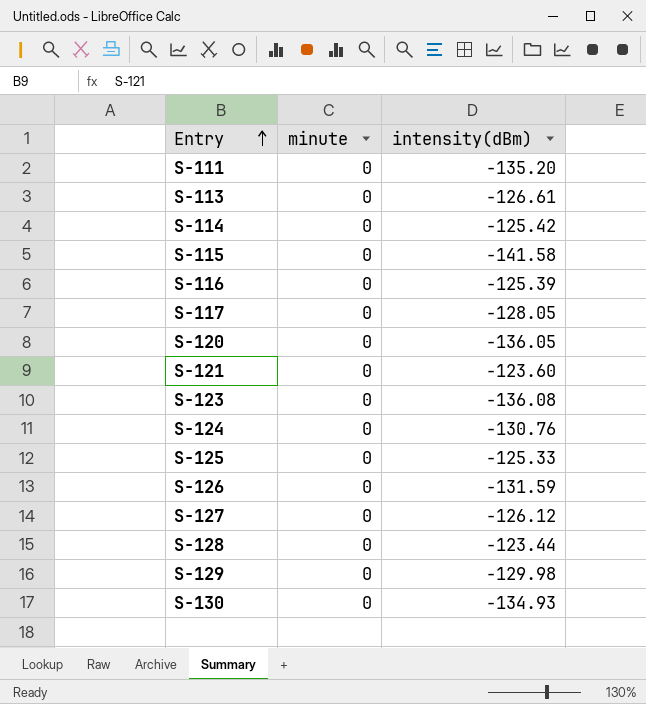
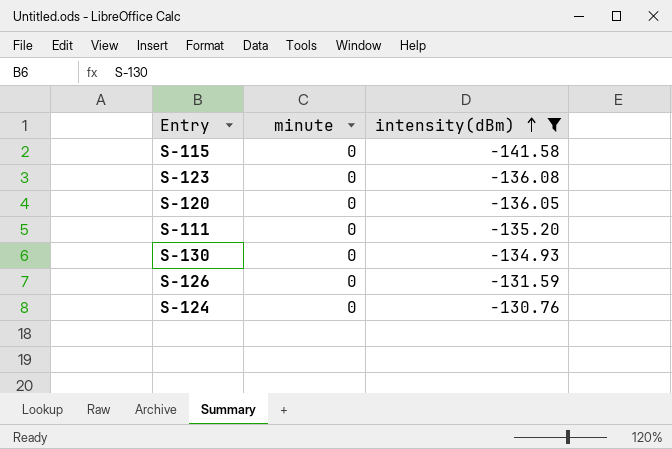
filter: none -> intensity(dBm) <= -130.76
row order: Entry ascending -> intensity(dBm) ascending

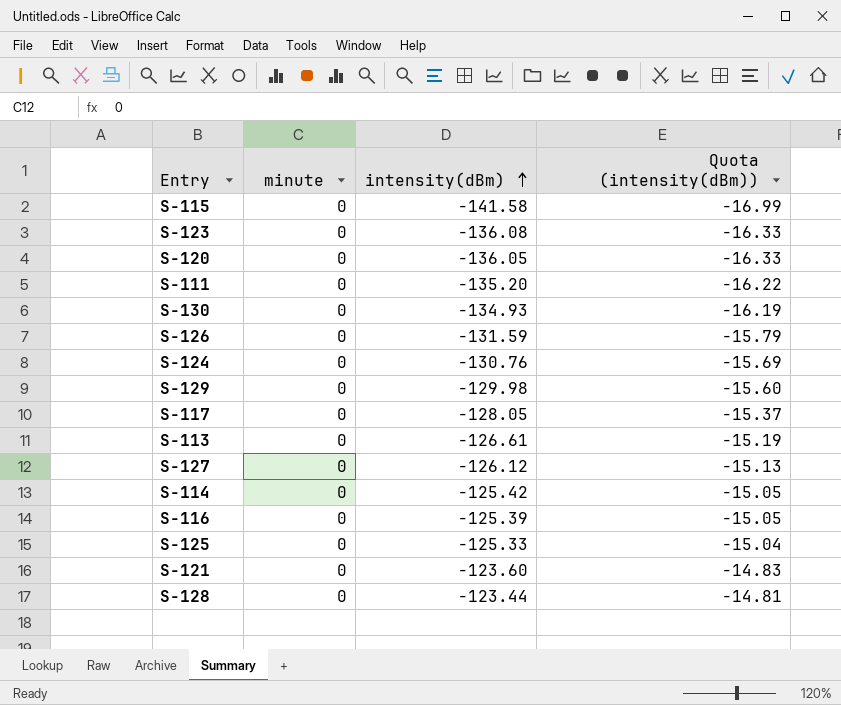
filter: intensity(dBm) <= -130.76 -> none
column Quota (intensity(dBm)) | formula: none -> [intensity(dBm)] * 0.12

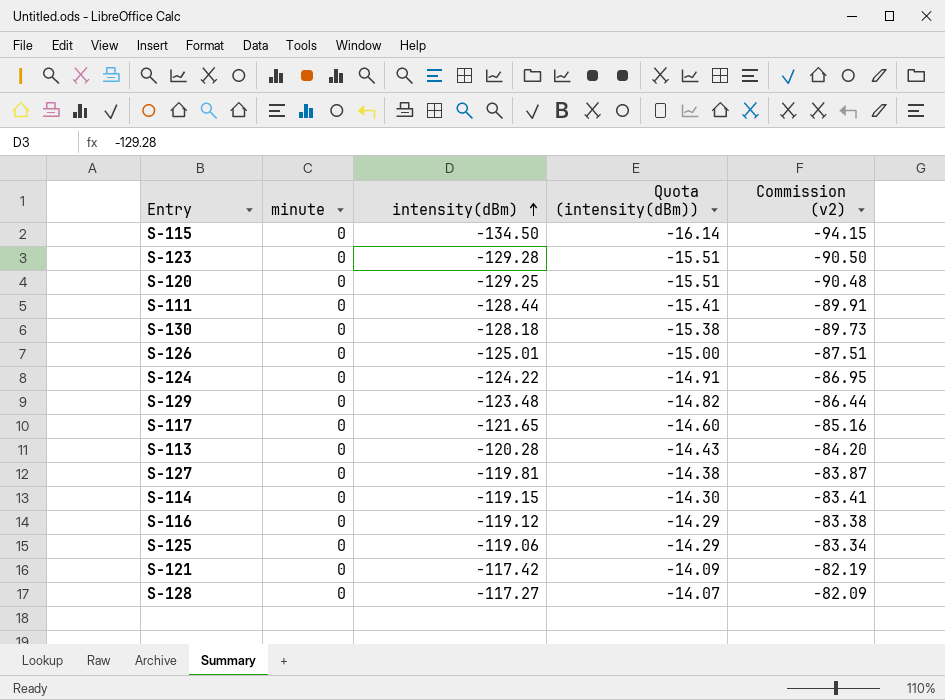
column Commission (v2) | formula: none -> [intensity(dBm)] * 0.7
S-115 | intensity(dBm): -141.58 -> -134.50
S-115 | Quota (intensity(dBm)): -16.99 -> -16.14
S-123 | intensity(dBm): -136.08 -> -129.28
S-123 | Quota (intensity(dBm)): -16.33 -> -15.51
S-120 | intensity(dBm): -136.05 -> -129.25
S-120 | Quota (intensity(dBm)): -16.33 -> -15.51
S-111 | intensity(dBm): -135.20 -> -128.44
S-111 | Quota (intensity(dBm)): -16.22 -> -15.41
S-130 | intensity(dBm): -134.93 -> -128.18
S-130 | Quota (intensity(dBm)): -16.19 -> -15.38
S-126 | intensity(dBm): -131.59 -> -125.01
S-126 | Quota (intensity(dBm)): -15.79 -> -15.00
S-124 | intensity(dBm): -130.76 -> -124.22
S-124 | Quota (intensity(dBm)): -15.69 -> -14.91
S-129 | intensity(dBm): -129.98 -> -123.48
S-129 | Quota (intensity(dBm)): -15.60 -> -14.82
S-117 | intensity(dBm): -128.05 -> -121.65
S-117 | Quota (intensity(dBm)): -15.37 -> -14.60
S-113 | intensity(dBm): -126.61 -> -120.28
S-113 | Quota (intensity(dBm)): -15.19 -> -14.43
S-127 | intensity(dBm): -126.12 -> -119.81
S-127 | Quota (intensity(dBm)): -15.13 -> -14.38
S-114 | intensity(dBm): -125.42 -> -119.15
S-114 | Quota (intensity(dBm)): -15.05 -> -14.30
S-116 | intensity(dBm): -125.39 -> -119.12
S-116 | Quota (intensity(dBm)): -15.05 -> -14.29
S-125 | intensity(dBm): -125.33 -> -119.06
S-125 | Quota (intensity(dBm)): -15.04 -> -14.29
S-121 | intensity(dBm): -123.60 -> -117.42
S-121 | Quota (intensity(dBm)): -14.83 -> -14.09
S-128 | intensity(dBm): -123.44 -> -117.27
S-128 | Quota (intensity(dBm)): -14.81 -> -14.07

